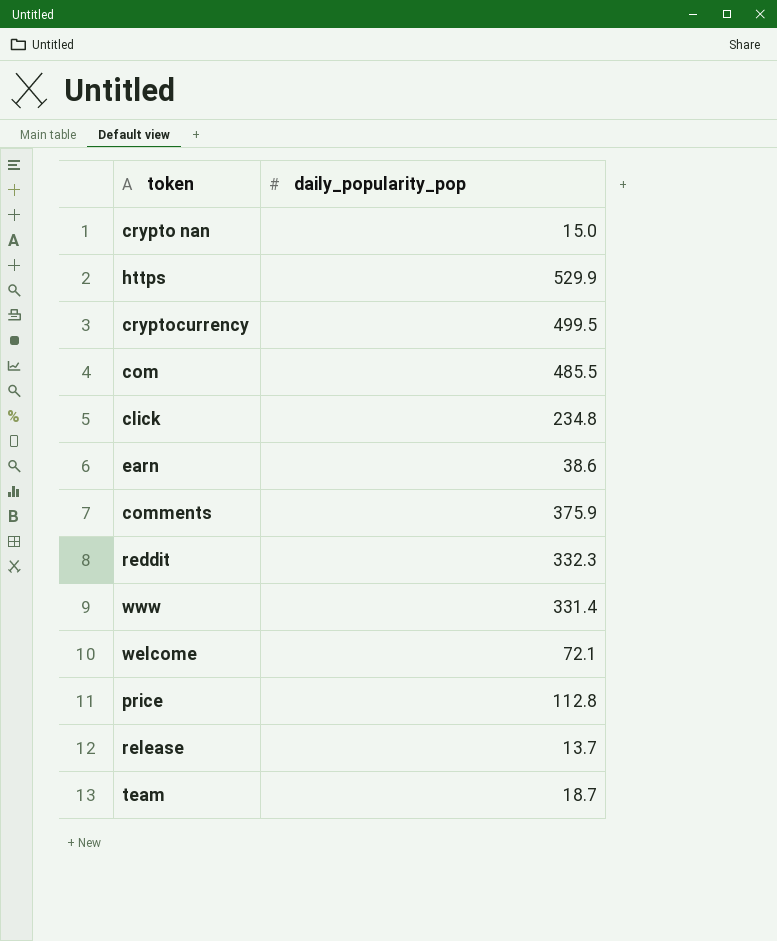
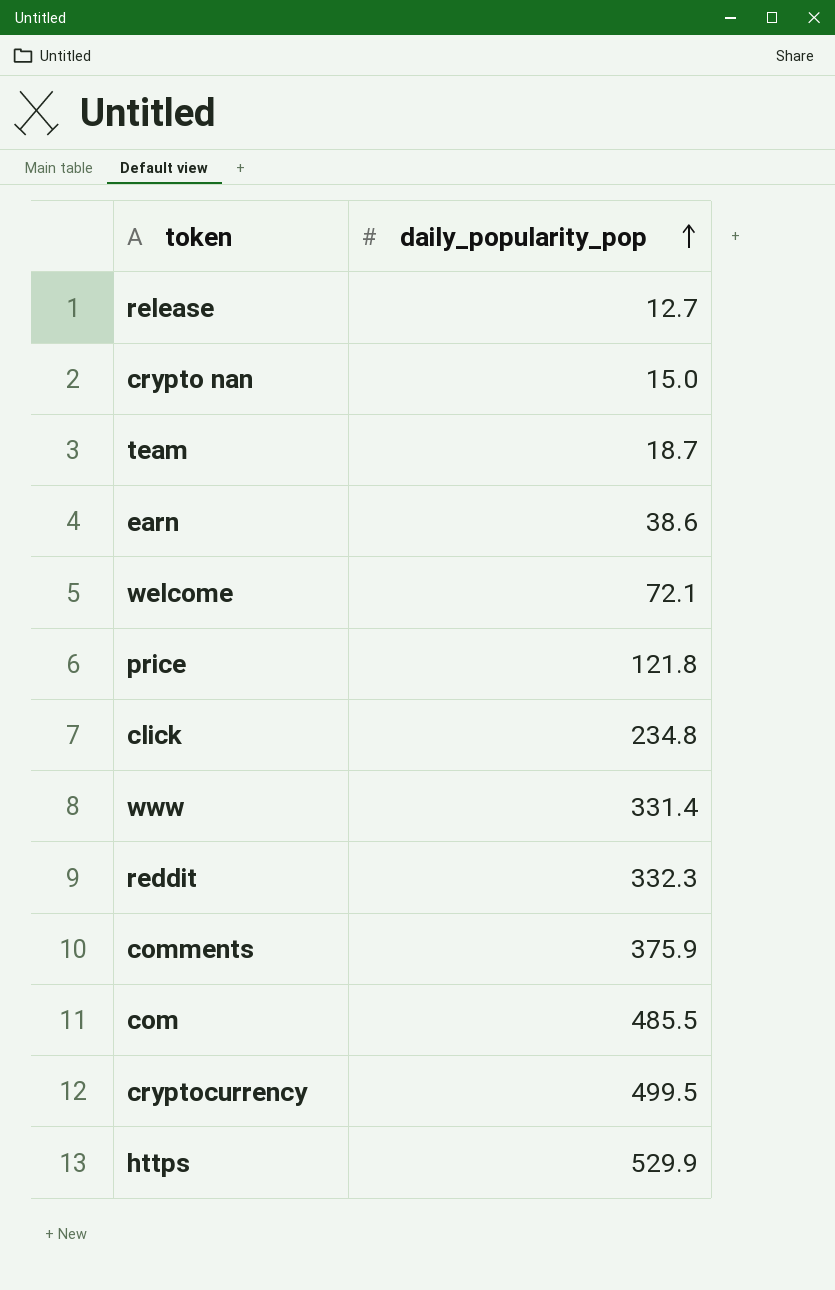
row order: none -> daily_popularity_pop ascending
release | daily_popularity_pop: 13.7 -> 12.7
price | daily_popularity_pop: 112.8 -> 121.8

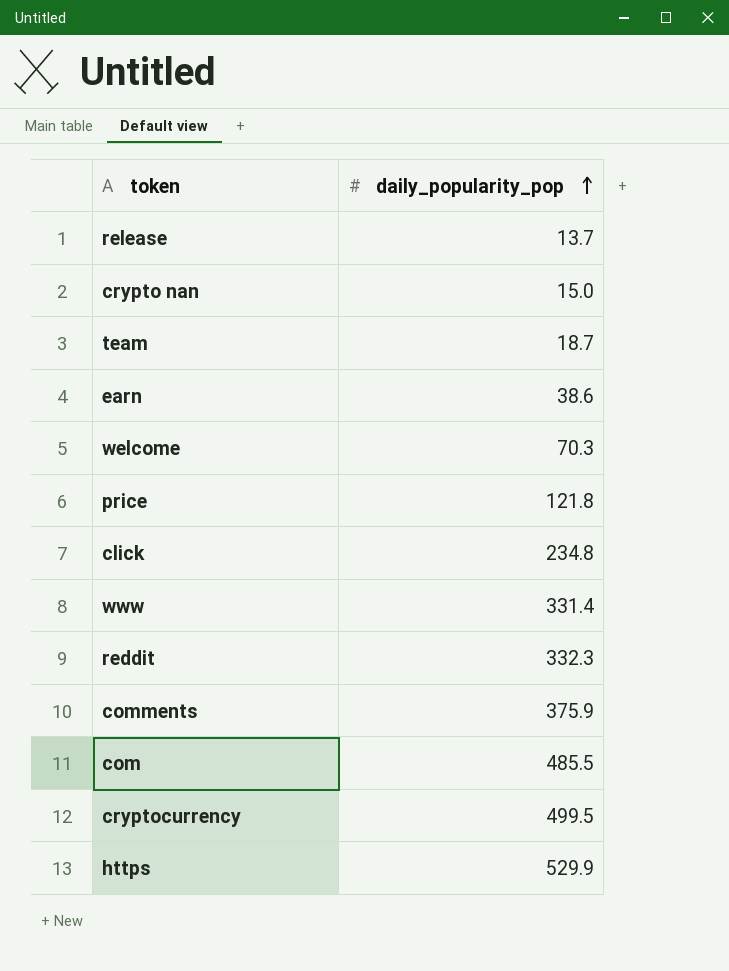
release | daily_popularity_pop: 12.7 -> 13.7
welcome | daily_popularity_pop: 72.1 -> 70.3

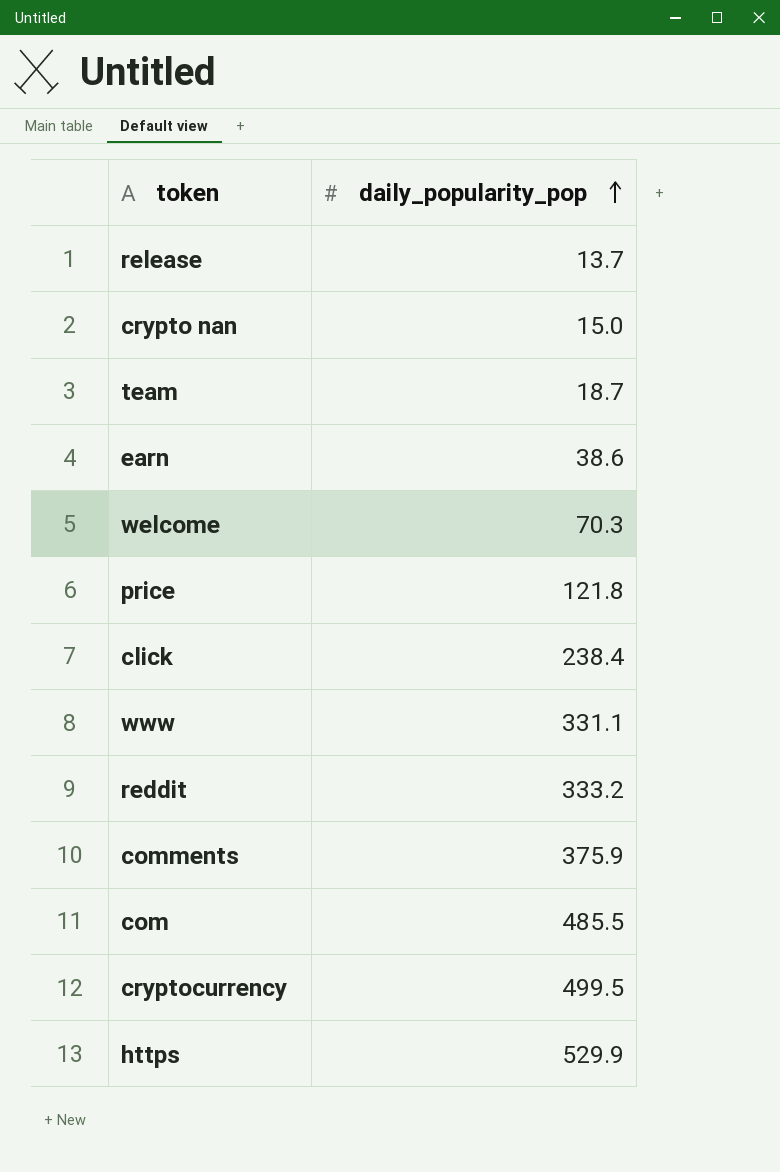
click | daily_popularity_pop: 234.8 -> 238.4
www | daily_popularity_pop: 331.4 -> 331.1
reddit | daily_popularity_pop: 332.3 -> 333.2

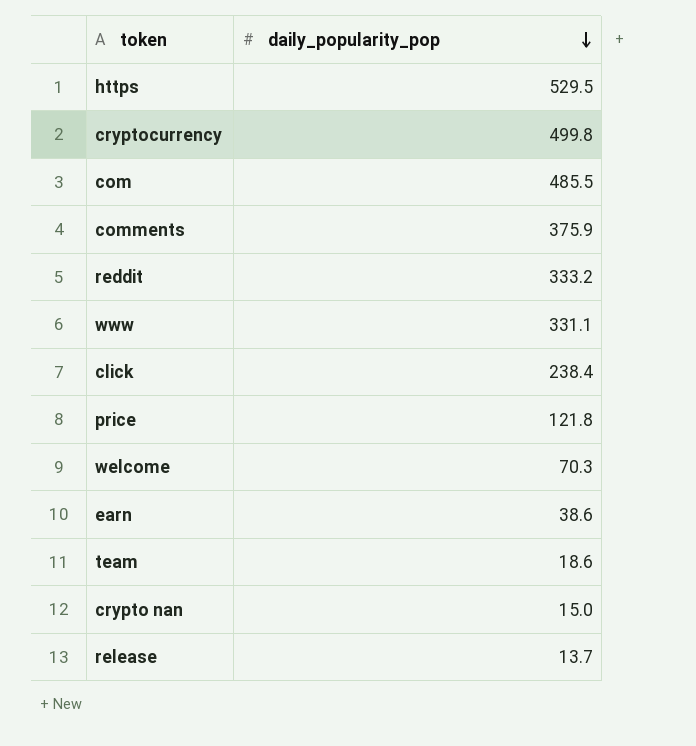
row order: daily_popularity_pop ascending -> daily_popularity_pop descending
https | daily_popularity_pop: 529.9 -> 529.5
cryptocurrency | daily_popularity_pop: 499.5 -> 499.8
team | daily_popularity_pop: 18.7 -> 18.6

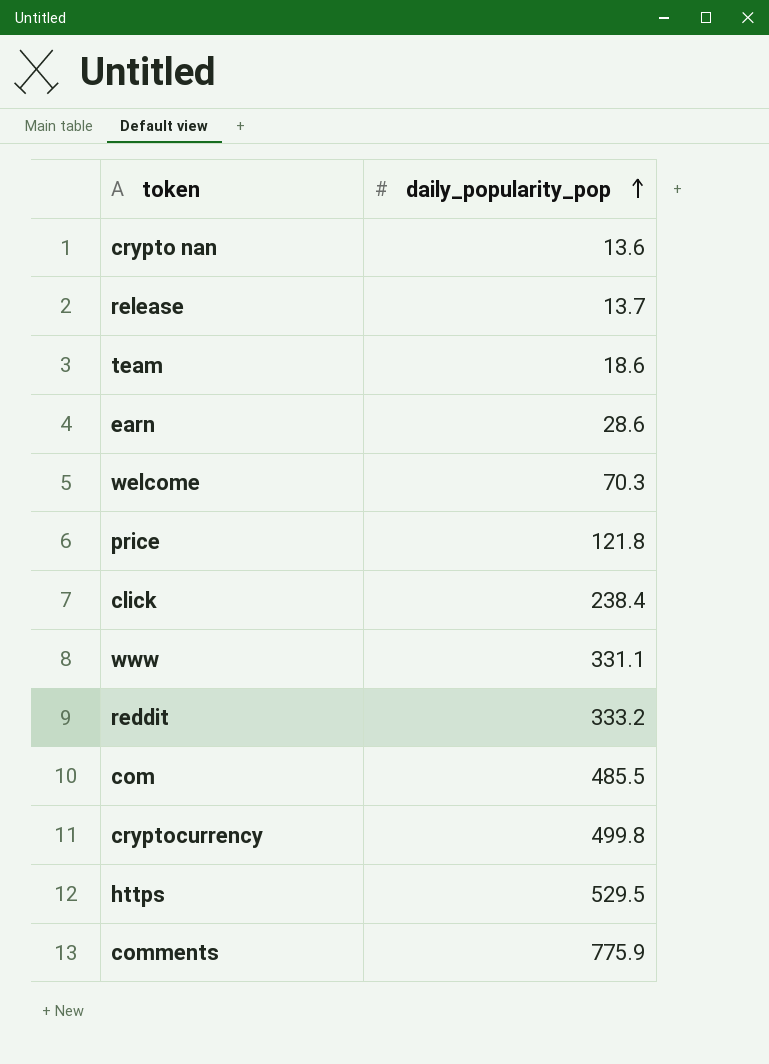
row order: daily_popularity_pop descending -> daily_popularity_pop ascending
crypto nan | daily_popularity_pop: 15.0 -> 13.6
earn | daily_popularity_pop: 38.6 -> 28.6
comments | daily_popularity_pop: 375.9 -> 775.9

